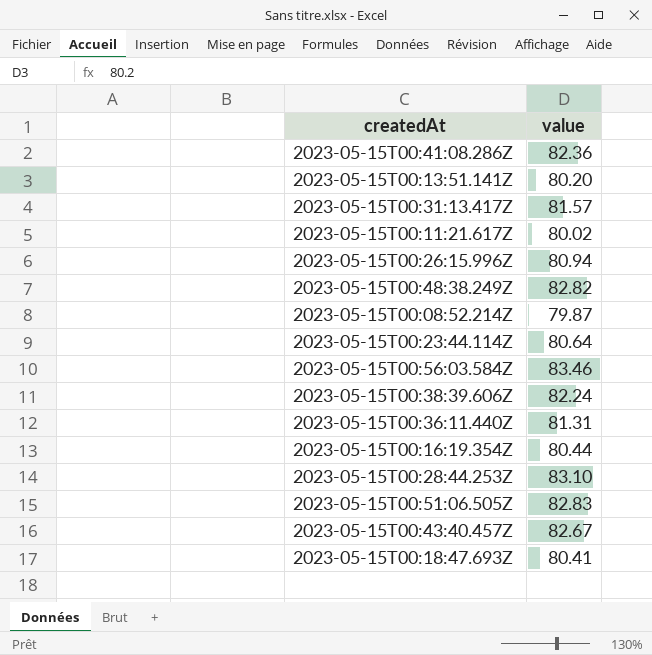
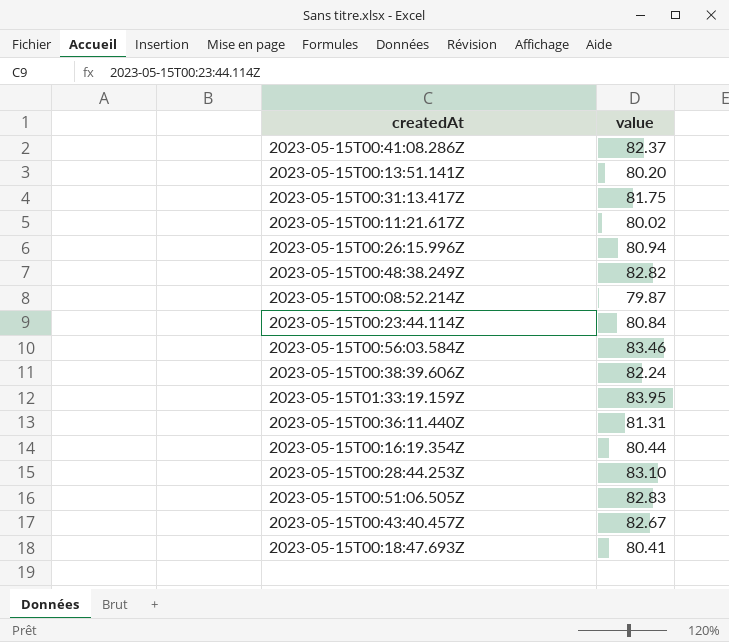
2023-05-15T00:41:08.286Z | value: 82.36 -> 82.37
2023-05-15T00:31:13.417Z | value: 81.57 -> 81.75
2023-05-15T00:23:44.114Z | value: 80.64 -> 80.84
row 2023-05-15T01:33:19.159Z: none -> 83.95

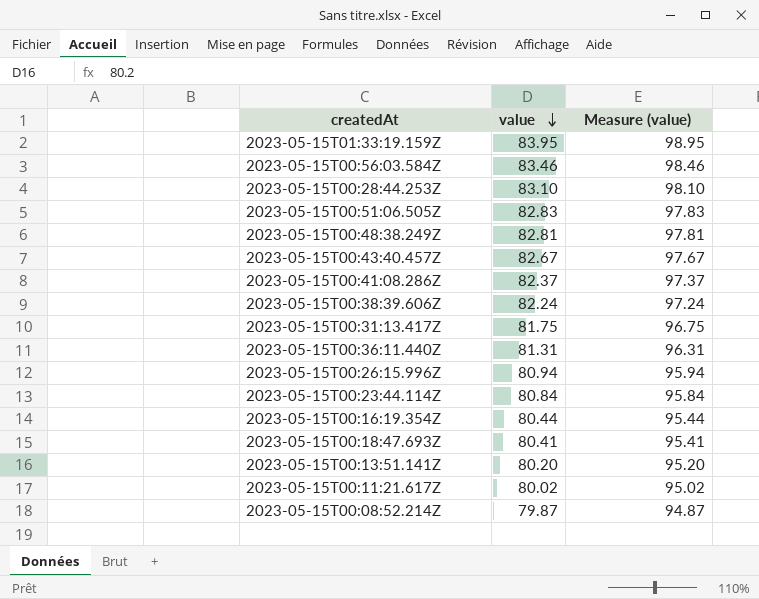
row order: none -> value descending
column Measure (value) | formula: none -> [value] + 15
2023-05-15T00:48:38.249Z | value: 82.82 -> 82.81

